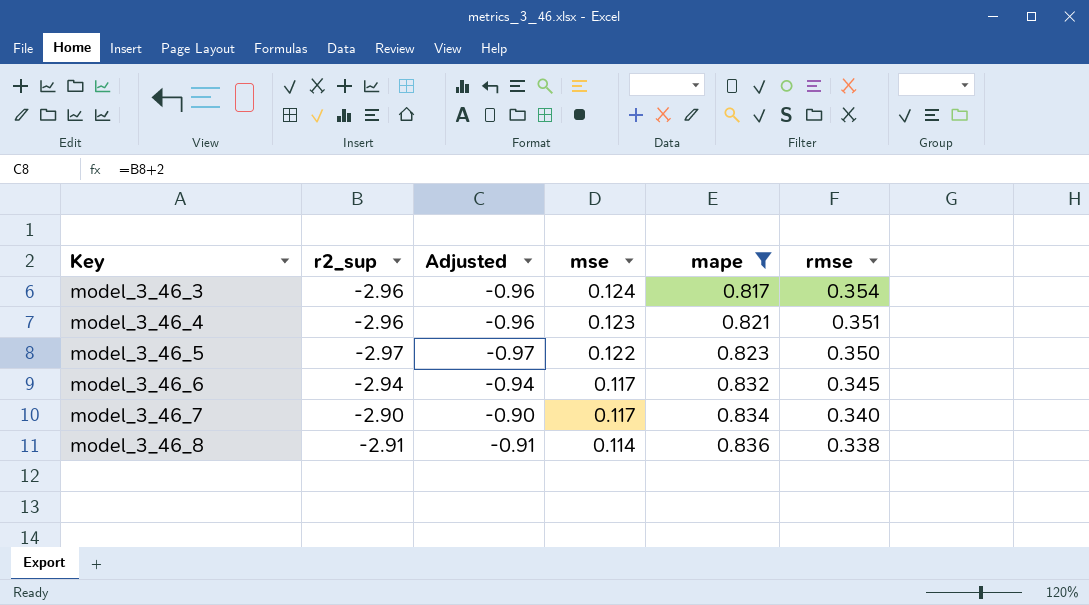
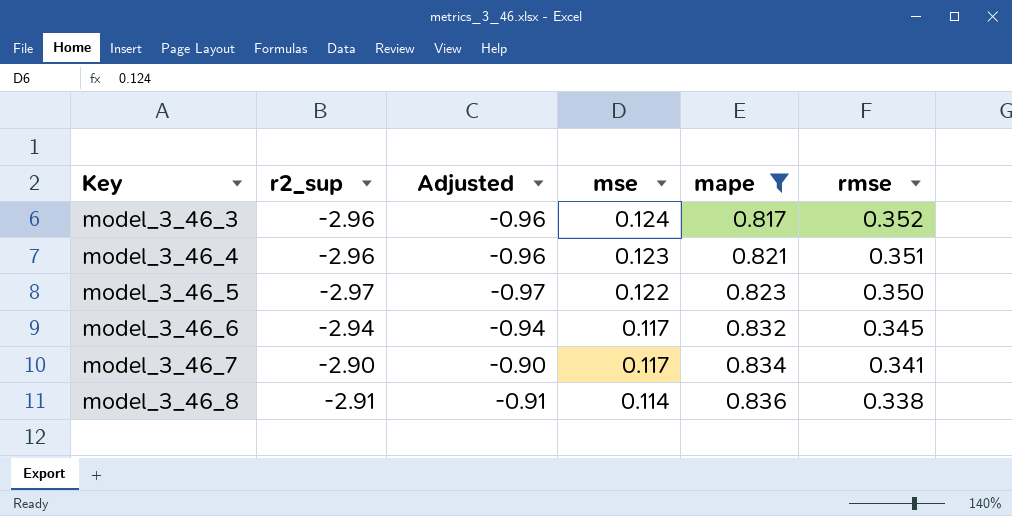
model_3_46_3 | rmse: 0.354 -> 0.352
model_3_46_7 | rmse: 0.340 -> 0.341

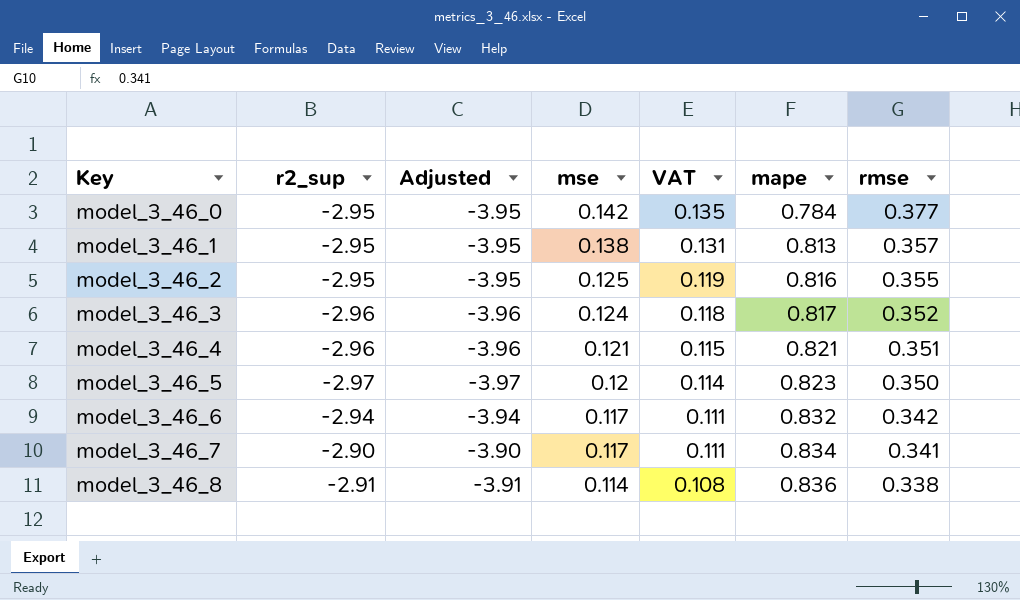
filter: mape >= 0.817 -> none
column Adjusted | formula: [r2_sup] + 2 -> [r2_sup] - 1
column VAT | formula: none -> [mse] * 0.95
model_3_46_4 | mse: 0.123 -> 0.121
model_3_46_5 | mse: 0.122 -> 0.12
model_3_46_6 | rmse: 0.345 -> 0.342

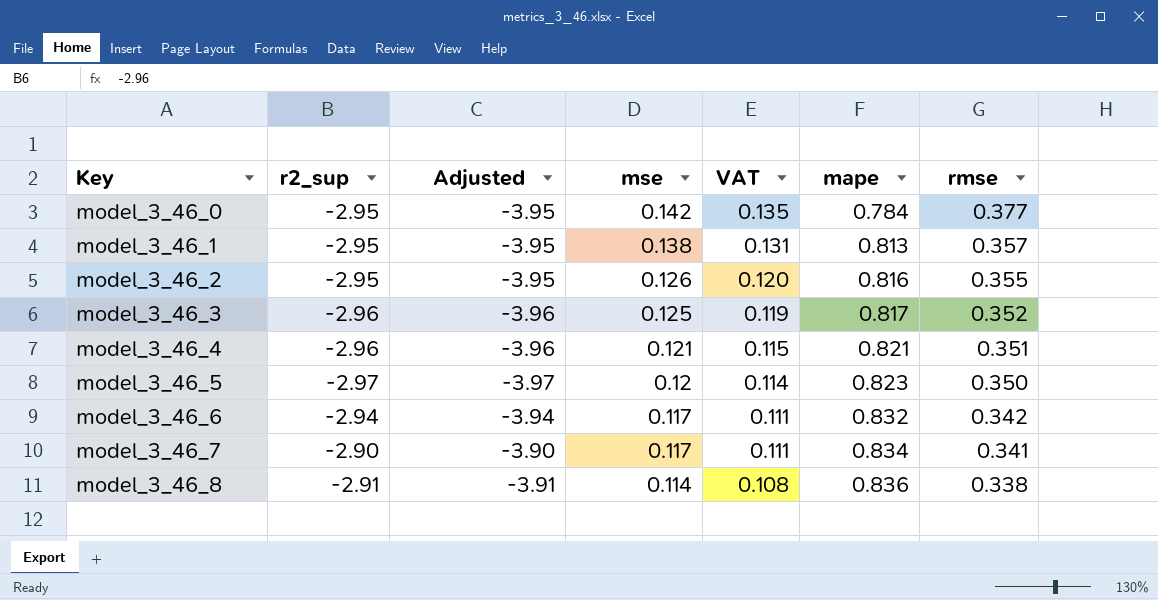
model_3_46_2 | mse: 0.125 -> 0.126
model_3_46_2 | VAT: 0.119 -> 0.120
model_3_46_3 | mse: 0.124 -> 0.125
model_3_46_3 | VAT: 0.118 -> 0.119

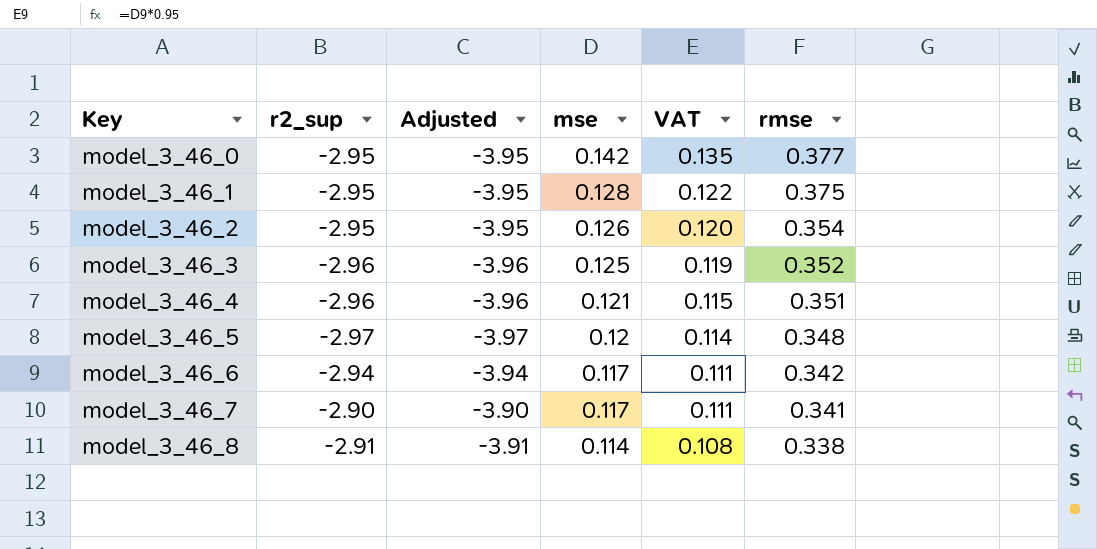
column mape | position: 6 -> none
model_3_46_1 | mse: 0.138 -> 0.128
model_3_46_1 | VAT: 0.131 -> 0.122
model_3_46_1 | rmse: 0.357 -> 0.375
model_3_46_2 | rmse: 0.355 -> 0.354
model_3_46_5 | rmse: 0.350 -> 0.348

